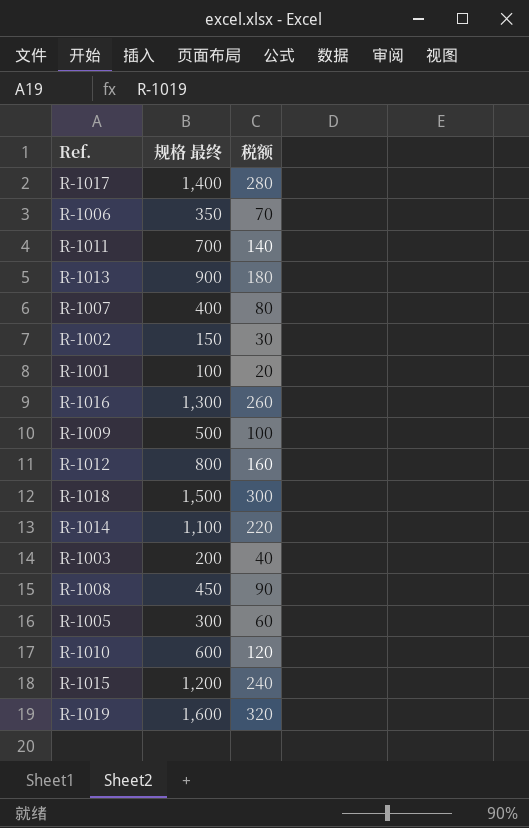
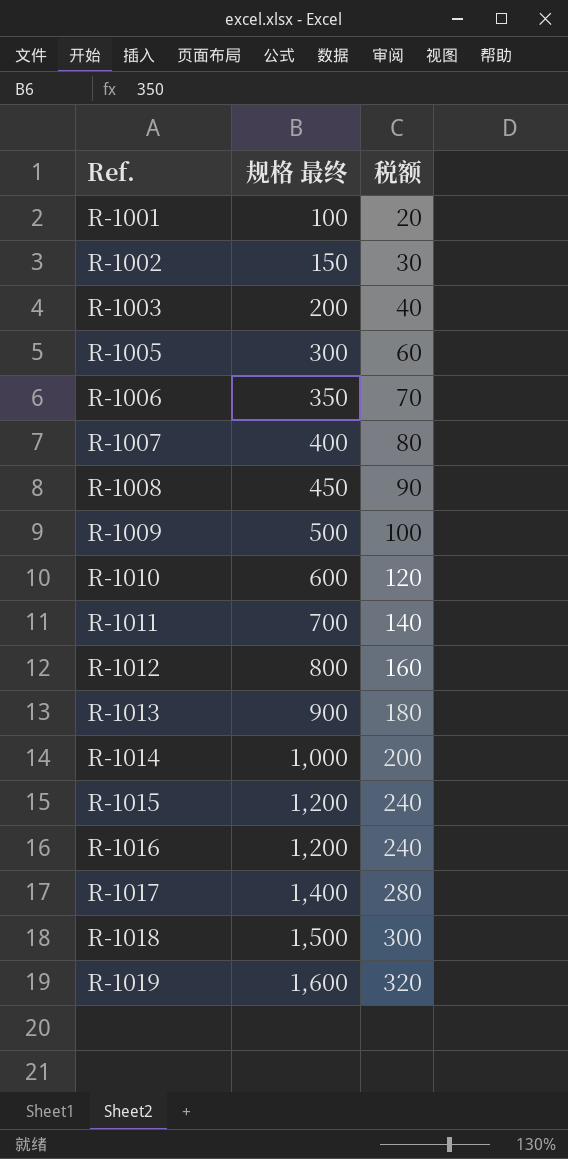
row order: none -> Ref. ascending
R-1014 | 规格 最终: 1,100 -> 1,000
R-1014 | 税额: 220 -> 200
R-1016 | 规格 最终: 1,300 -> 1,200
R-1016 | 税额: 260 -> 240

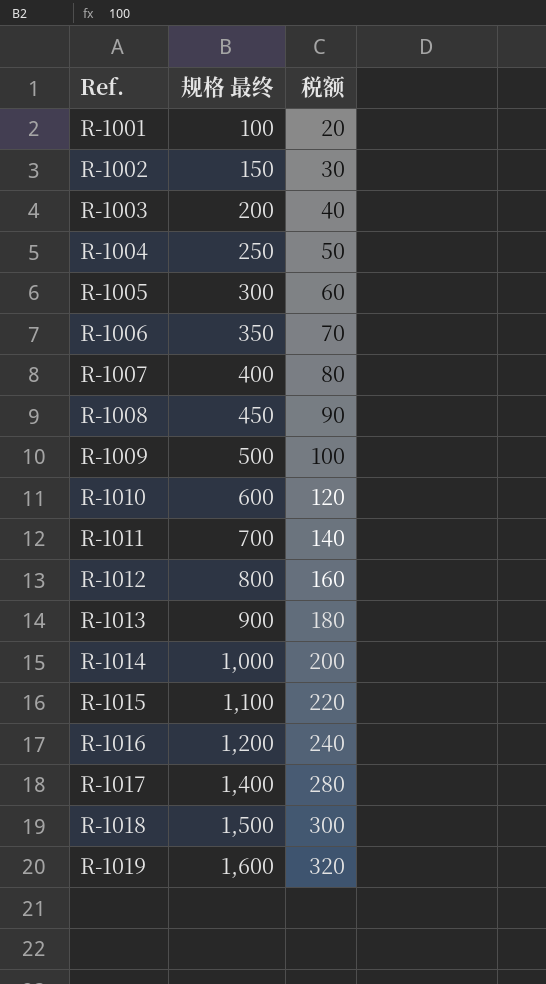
row R-1004: none -> 250 | 50
R-1015 | 规格 最终: 1,200 -> 1,100
R-1015 | 税额: 240 -> 220

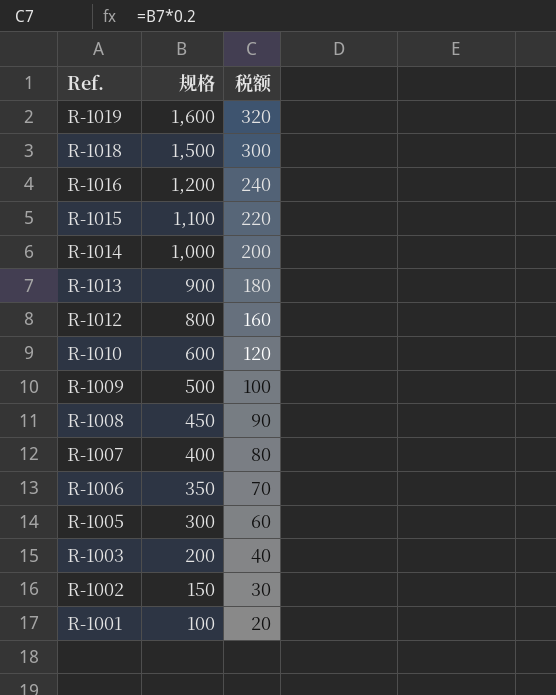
row order: Ref. ascending -> Ref. descending
column name: 规格 最终 -> 规格
row R-1004: 250 | 50 -> none
row R-1011: 700 | 140 -> none
row R-1017: 1,400 | 280 -> none

